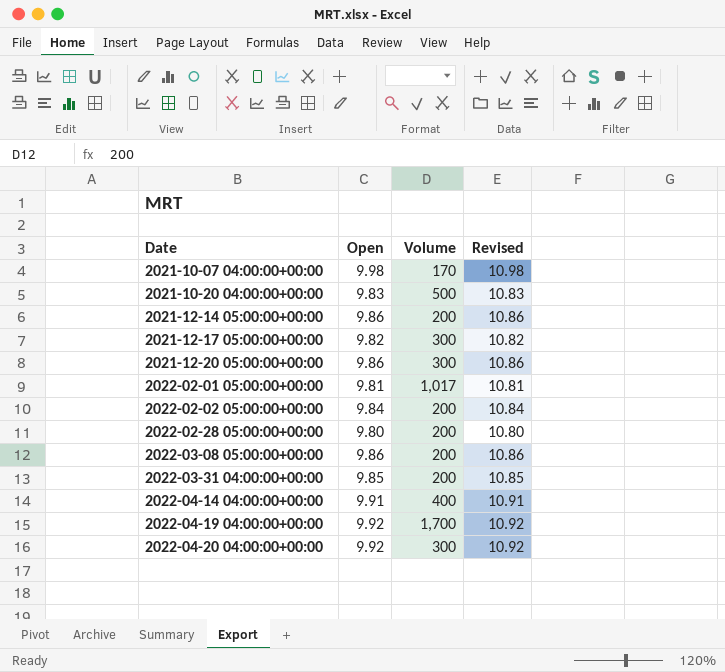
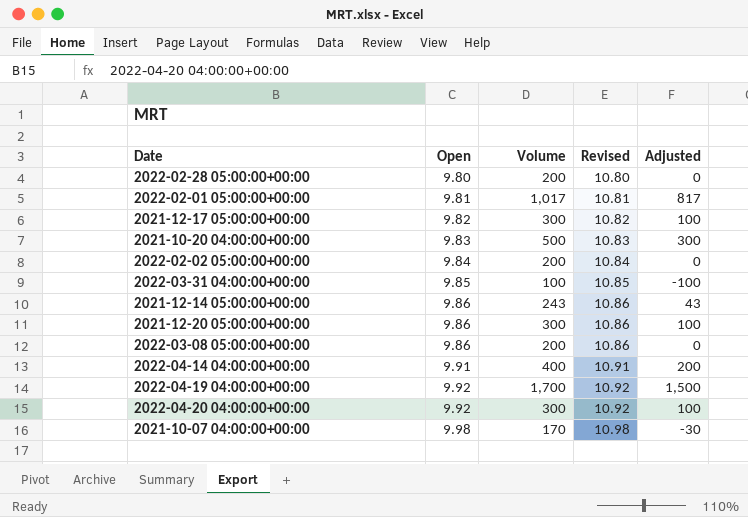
row order: Date ascending -> Open ascending
column Adjusted | formula: none -> [Volume] - 200
2022-03-31 04:00:00+00:00 | Volume: 200 -> 100
2021-12-14 05:00:00+00:00 | Volume: 200 -> 243

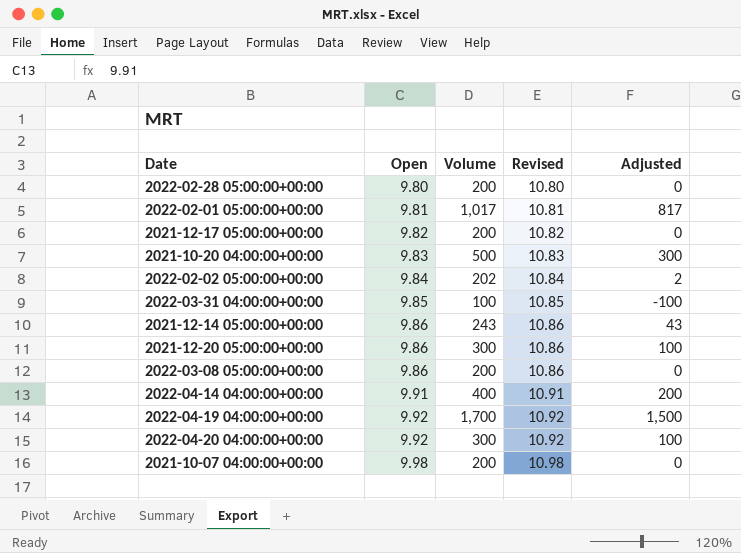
2021-12-17 05:00:00+00:00 | Volume: 300 -> 200
2021-12-17 05:00:00+00:00 | Adjusted: 100 -> 0
2022-02-02 05:00:00+00:00 | Volume: 200 -> 202
2022-02-02 05:00:00+00:00 | Adjusted: 0 -> 2
2021-10-07 04:00:00+00:00 | Volume: 170 -> 200
2021-10-07 04:00:00+00:00 | Adjusted: -30 -> 0

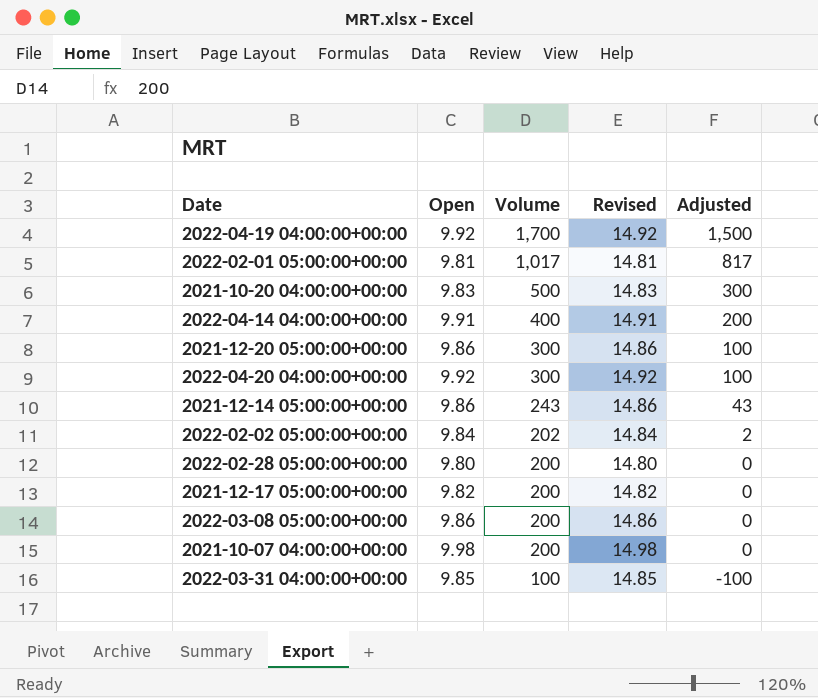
row order: Open ascending -> Volume descending
column Revised | formula: [Open] + 1 -> [Open] + 5

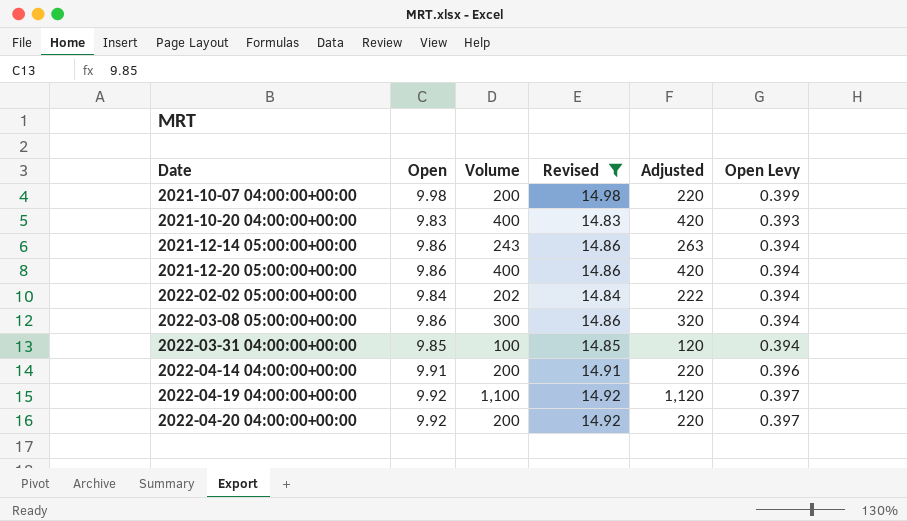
filter: none -> Revised >= 14.83
row order: Volume descending -> Date ascending
column Adjusted | formula: [Volume] - 200 -> [Volume] + 20
column Open Levy | formula: none -> [Open] * 0.04
2021-10-20 04:00:00+00:00 | Volume: 500 -> 400
2021-12-20 05:00:00+00:00 | Volume: 300 -> 400
2022-03-08 05:00:00+00:00 | Volume: 200 -> 300
2022-04-14 04:00:00+00:00 | Volume: 400 -> 200
2022-04-19 04:00:00+00:00 | Volume: 1,700 -> 1,100
2022-04-20 04:00:00+00:00 | Volume: 300 -> 200

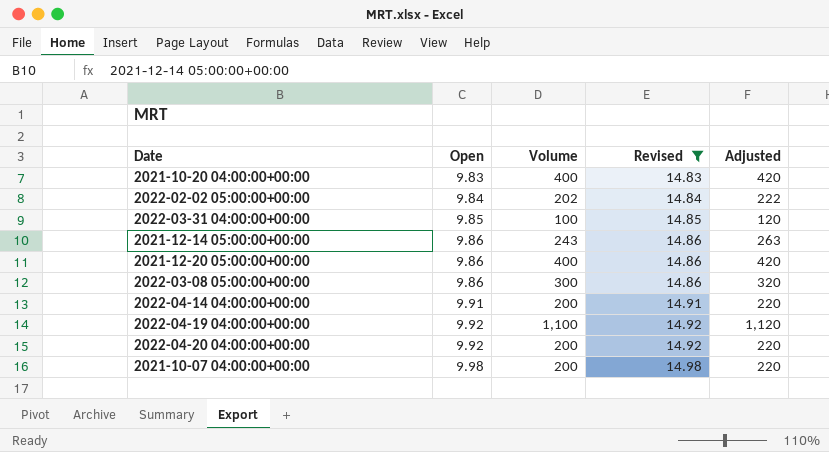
row order: Date ascending -> Open ascending
column Open Levy | formula: [Open] * 0.04 -> none

